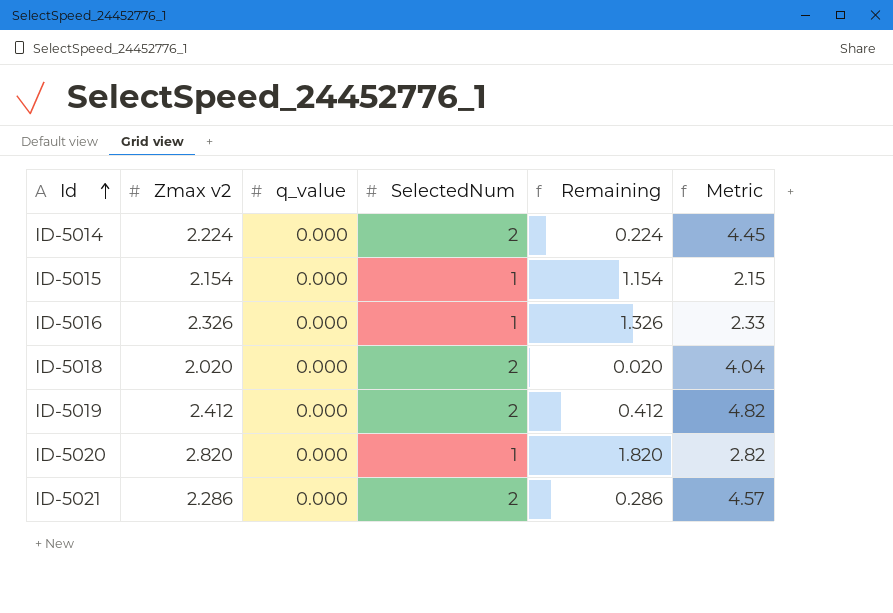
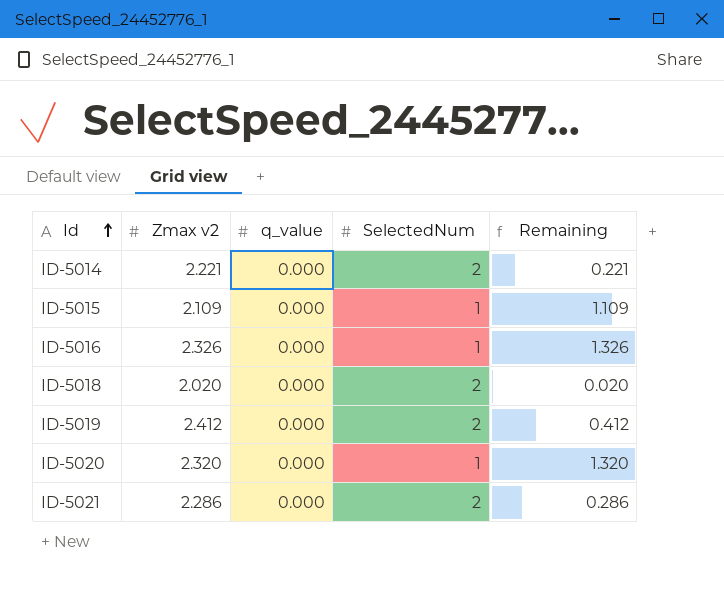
column Metric | formula: [Zmax v2] * [SelectedNum] -> none
ID-5014 | Zmax v2: 2.224 -> 2.221
ID-5014 | Remaining: 0.224 -> 0.221
ID-5015 | Zmax v2: 2.154 -> 2.109
ID-5015 | Remaining: 1.154 -> 1.109
ID-5020 | Zmax v2: 2.820 -> 2.320
ID-5020 | Remaining: 1.820 -> 1.320

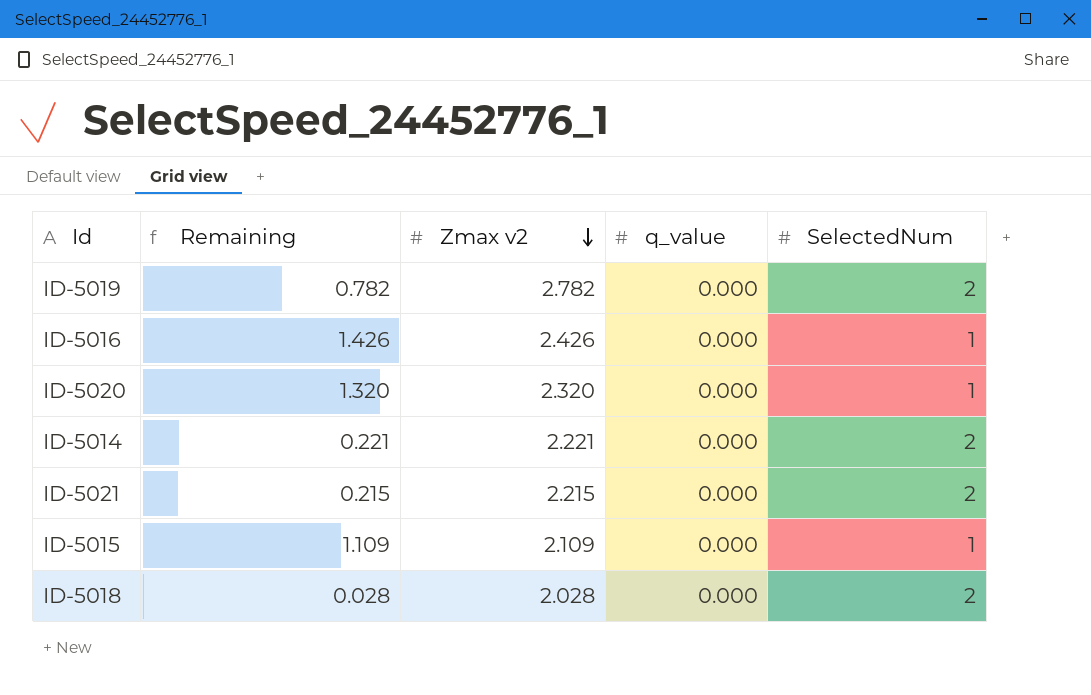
row order: Id ascending -> Zmax v2 descending
column Remaining | position: 5 -> 2
ID-5019 | Remaining: 0.412 -> 0.782
ID-5019 | Zmax v2: 2.412 -> 2.782
ID-5016 | Remaining: 1.326 -> 1.426
ID-5016 | Zmax v2: 2.326 -> 2.426
ID-5021 | Remaining: 0.286 -> 0.215
ID-5021 | Zmax v2: 2.286 -> 2.215
ID-5018 | Remaining: 0.020 -> 0.028
ID-5018 | Zmax v2: 2.020 -> 2.028

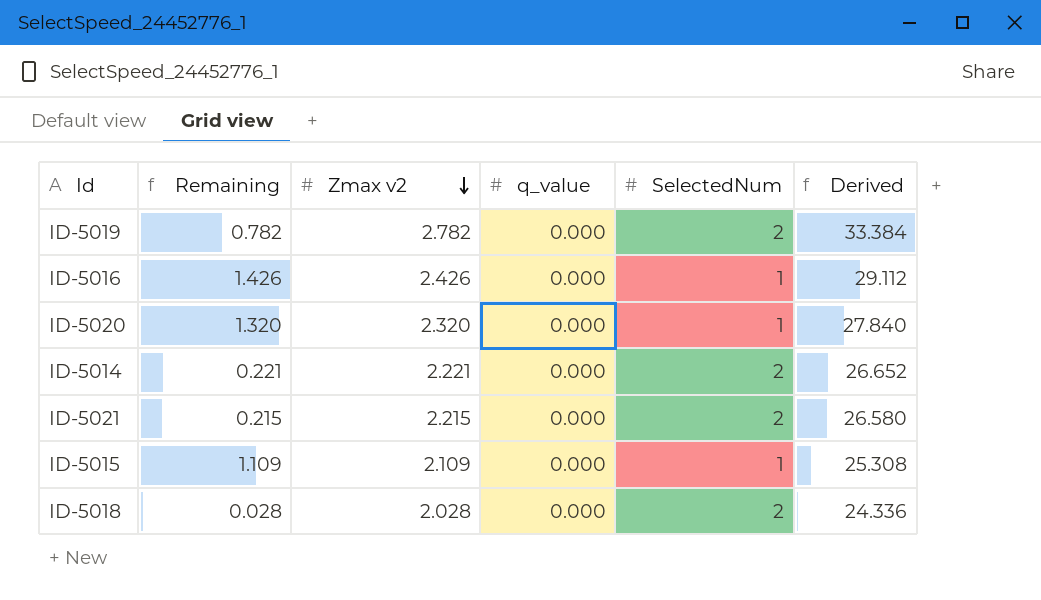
column Derived | formula: none -> [Zmax v2] * 12

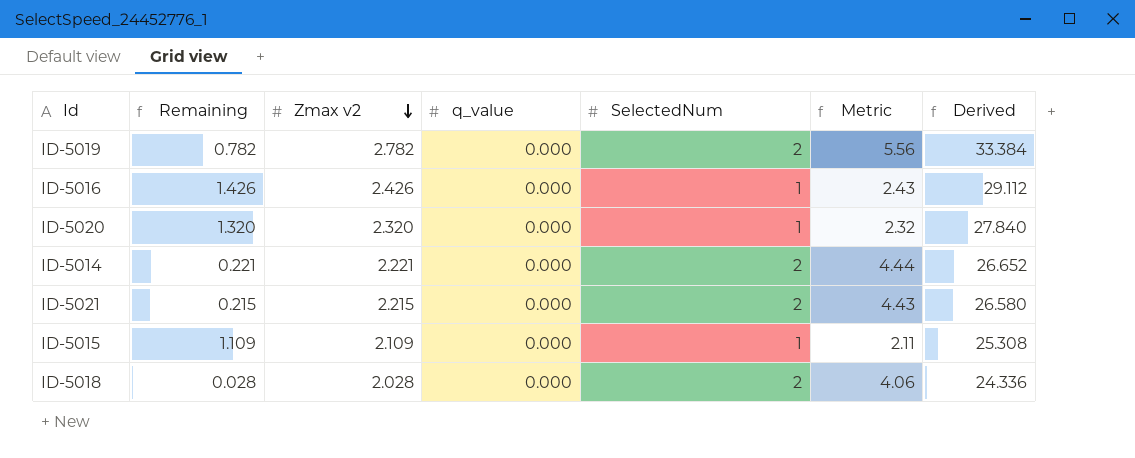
column Metric | formula: none -> [Zmax v2] * [SelectedNum]

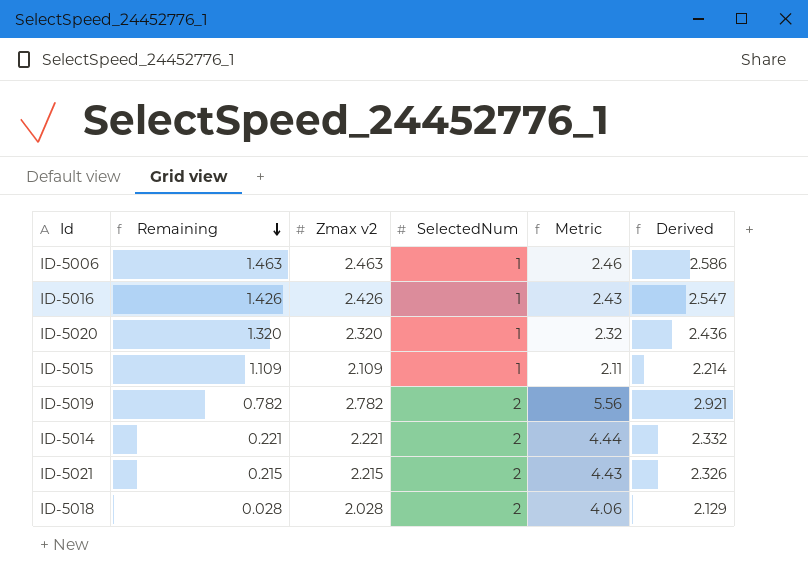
row order: Zmax v2 descending -> Remaining descending
column q_value | position: 4 -> none
column Derived | formula: [Zmax v2] * 12 -> [Zmax v2] * 1.05
row ID-5006: none -> 1.463 | 2.463 | 1 | 2.46 | 2.586

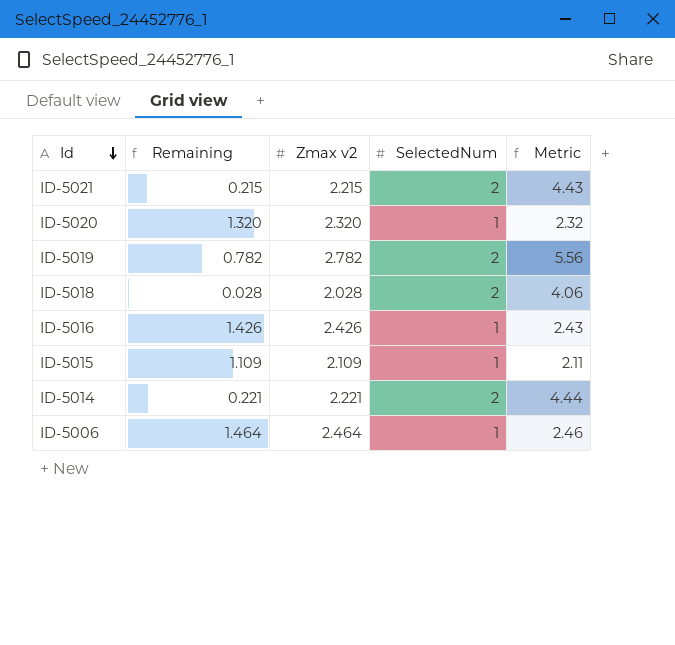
row order: Remaining descending -> Id descending
column Derived | formula: [Zmax v2] * 1.05 -> none
ID-5006 | Remaining: 1.463 -> 1.464
ID-5006 | Zmax v2: 2.463 -> 2.464

